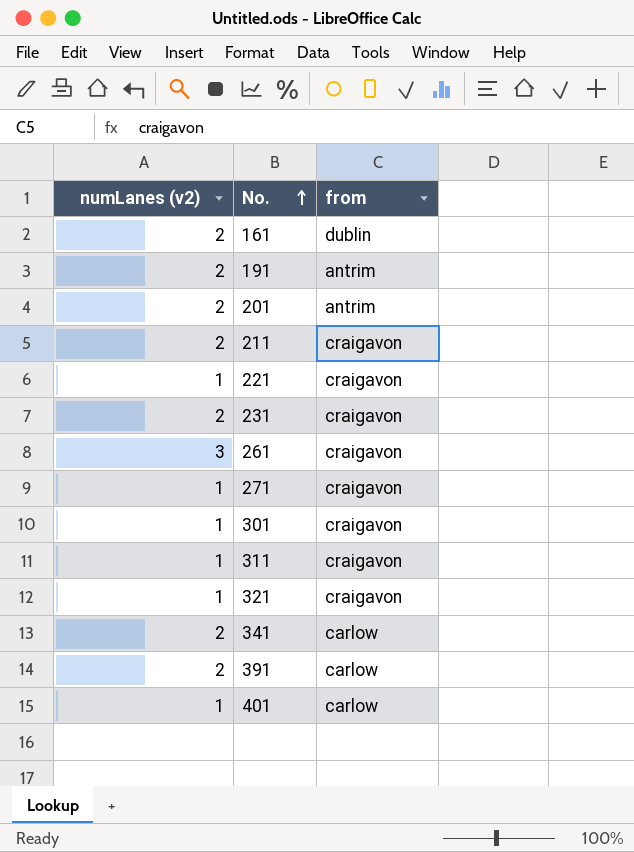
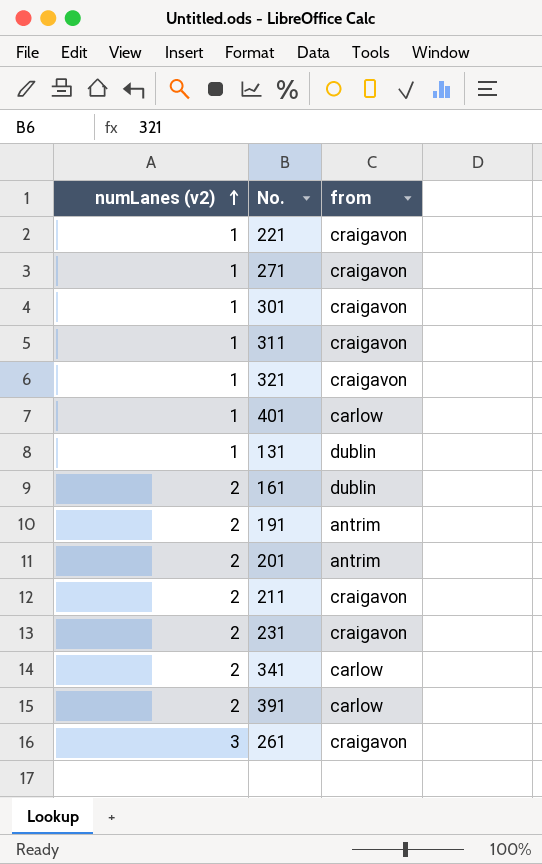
row order: No. ascending -> numLanes (v2) ascending
row 131: none -> 1 | dublin

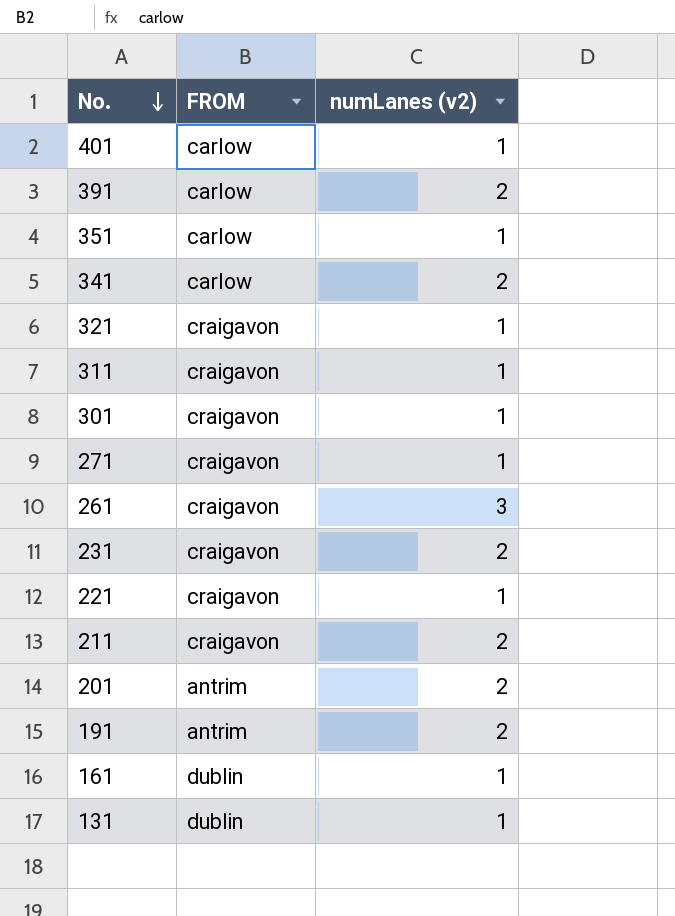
row order: numLanes (v2) ascending -> No. descending
column name: from -> FROM
column numLanes (v2) | position: 1 -> 3
row 351: none -> carlow | 1
161 | numLanes (v2): 2 -> 1

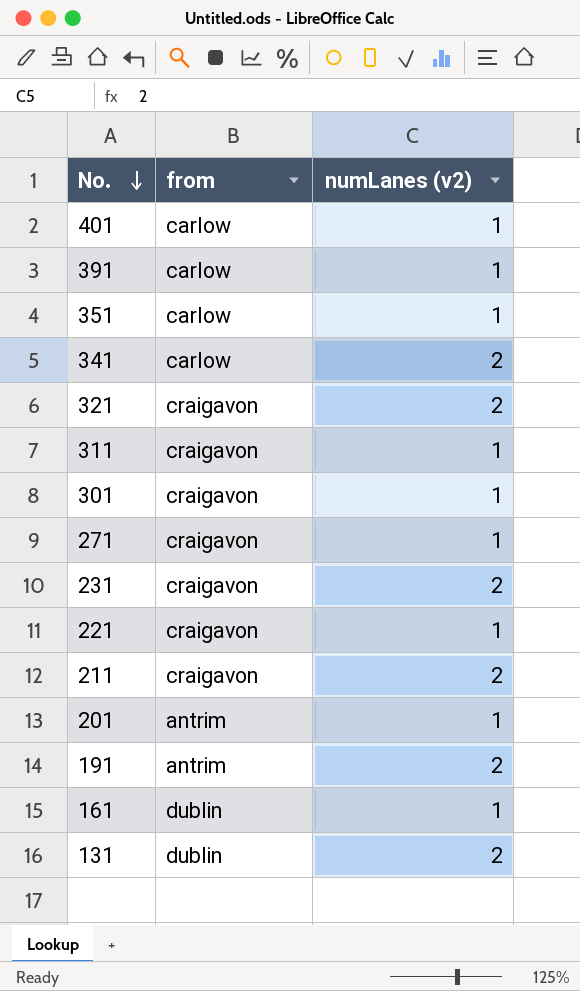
column name: FROM -> from
row 261: craigavon | 3 -> none
391 | numLanes (v2): 2 -> 1
321 | numLanes (v2): 1 -> 2
201 | numLanes (v2): 2 -> 1
131 | numLanes (v2): 1 -> 2

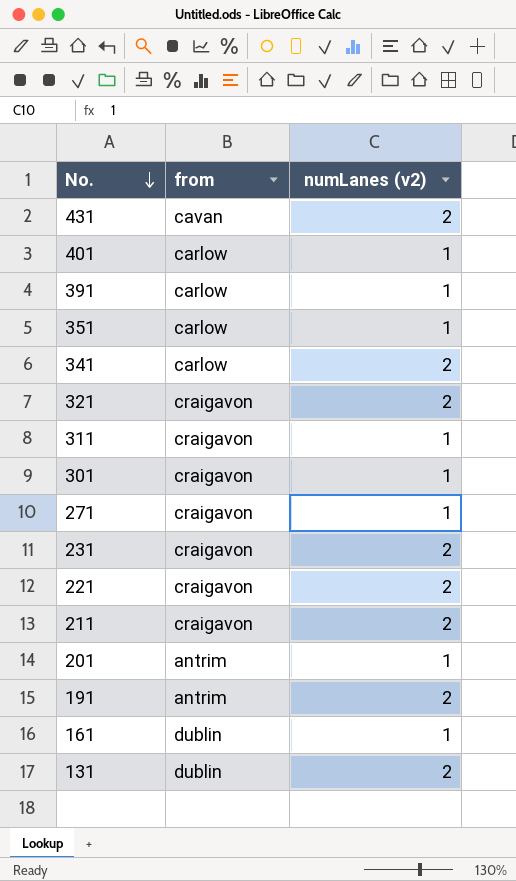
row 431: none -> cavan | 2
221 | numLanes (v2): 1 -> 2

